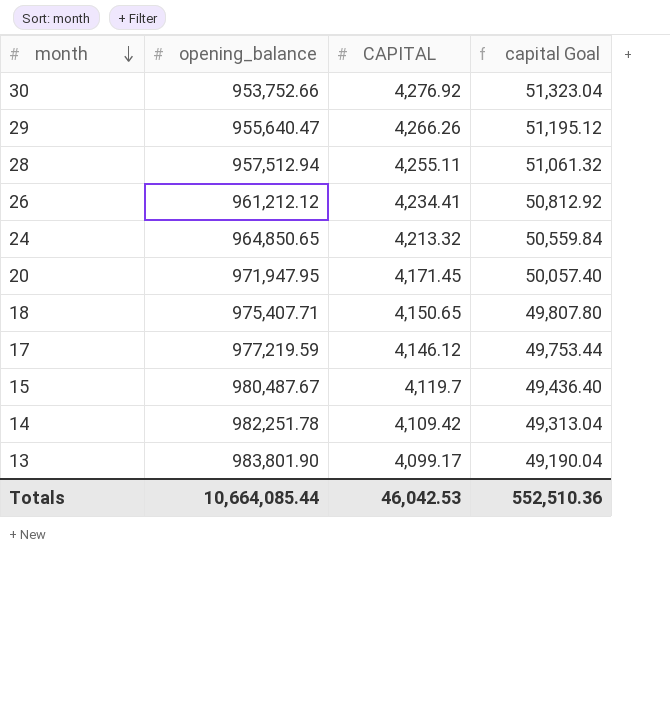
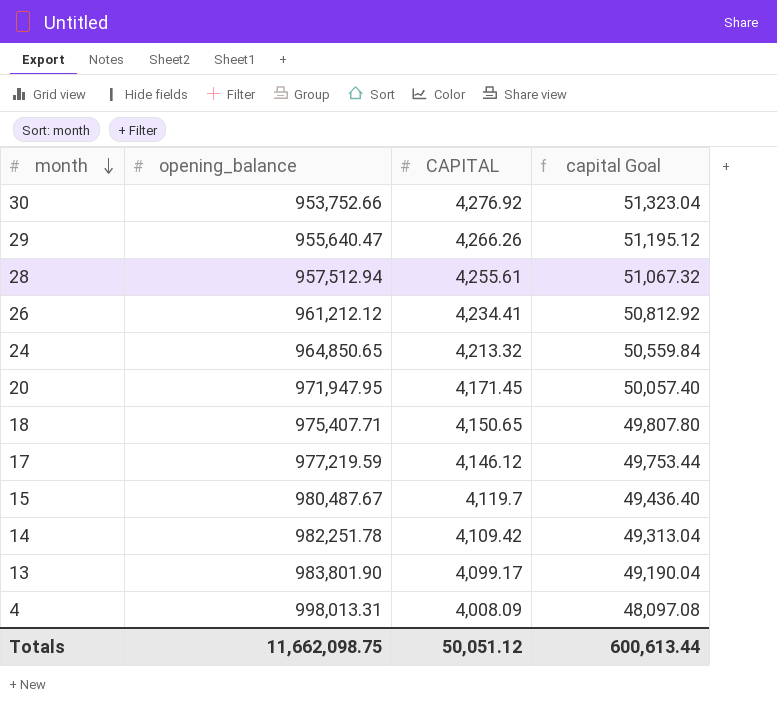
28 | CAPITAL: 4,255.11 -> 4,255.61
28 | capital Goal: 51,061.32 -> 51,067.32
row 4: none -> 998,013.31 | 4,008.09 | 48,097.08
Totals | opening_balance: 10,664,085.44 -> 11,662,098.75
Totals | CAPITAL: 46,042.53 -> 50,051.12
Totals | capital Goal: 552,510.36 -> 600,613.44

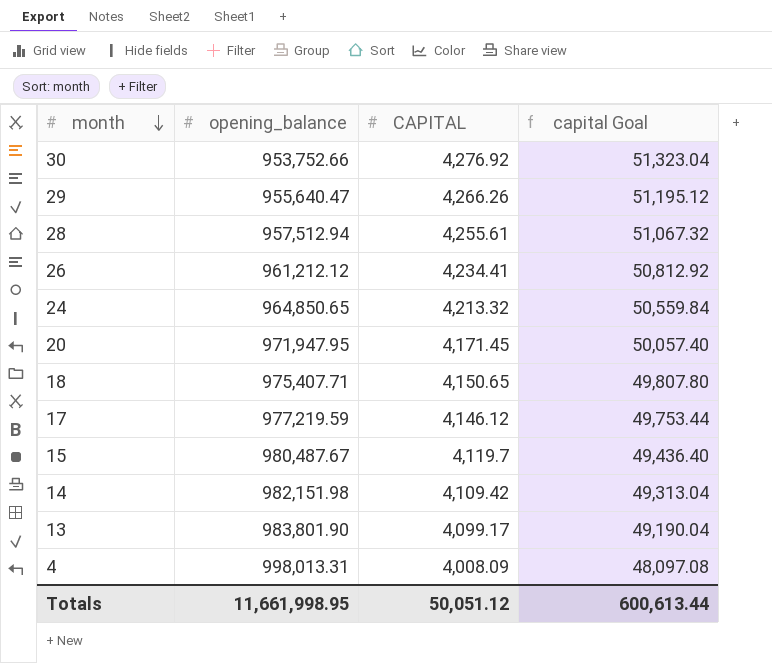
14 | opening_balance: 982,251.78 -> 982,151.98
Totals | opening_balance: 11,662,098.75 -> 11,661,998.95

